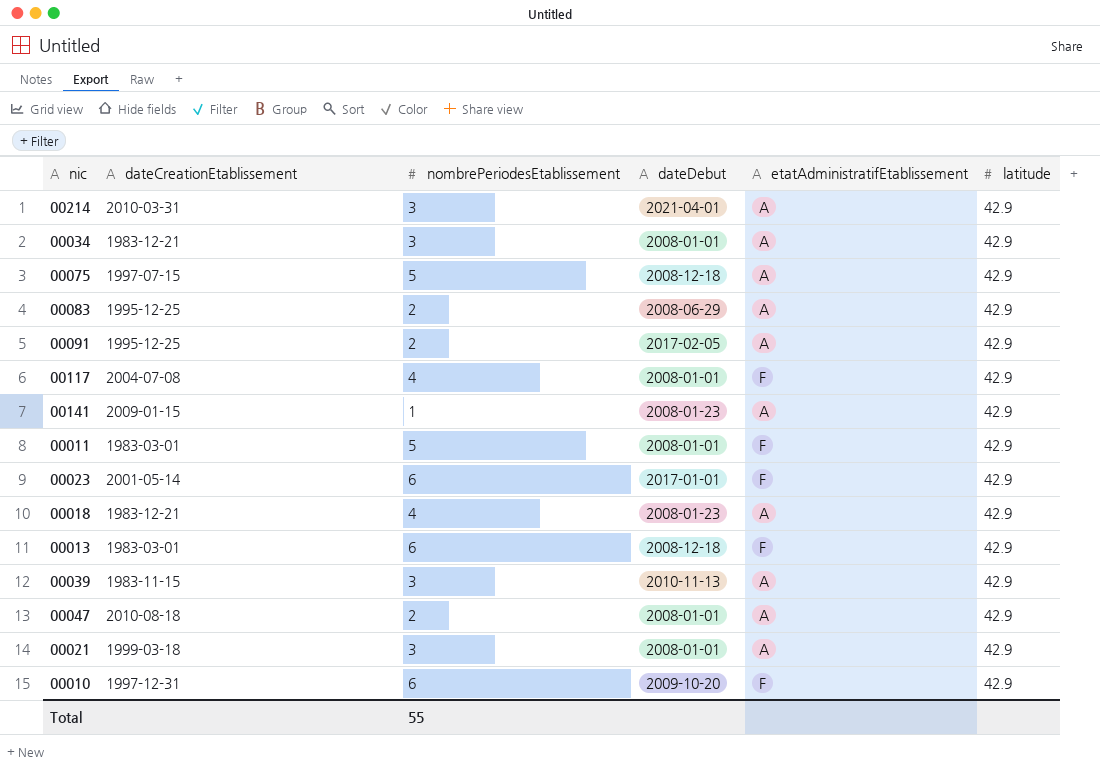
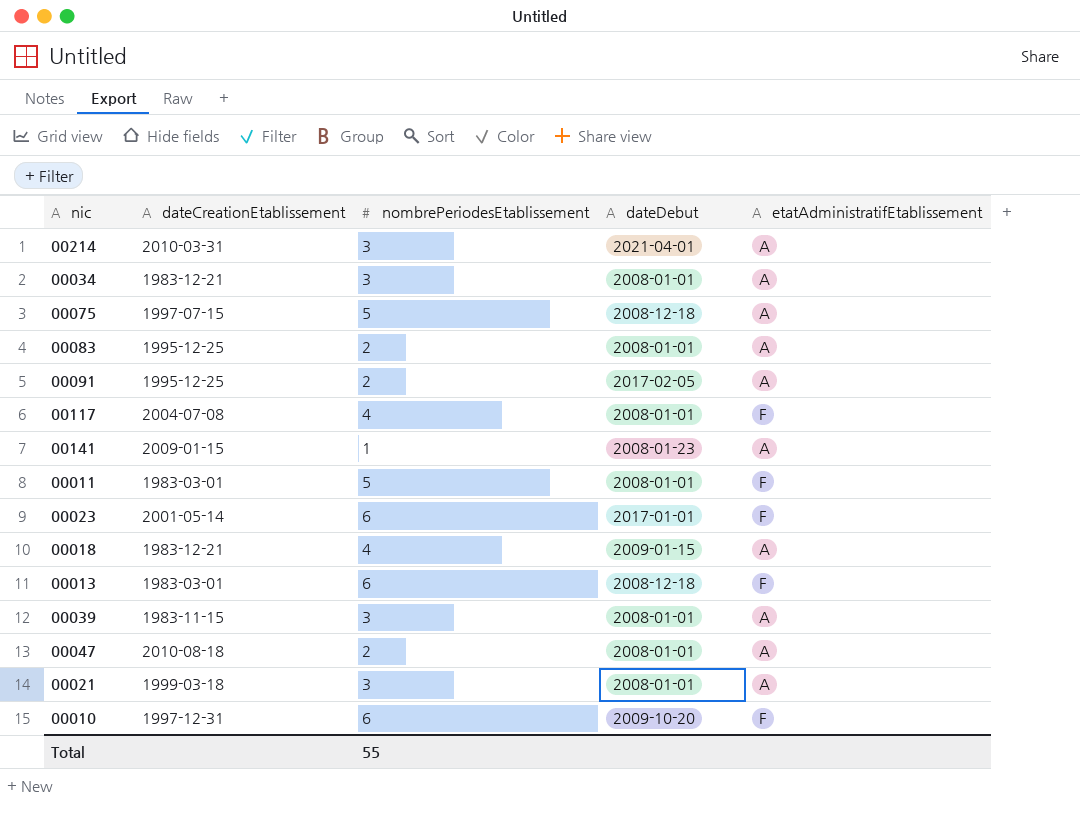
column latitude | position: 6 -> none
00083 | dateDebut: 2008-06-29 -> 2008-01-01
00018 | dateDebut: 2008-01-23 -> 2009-01-15
00039 | dateDebut: 2010-11-13 -> 2008-01-01

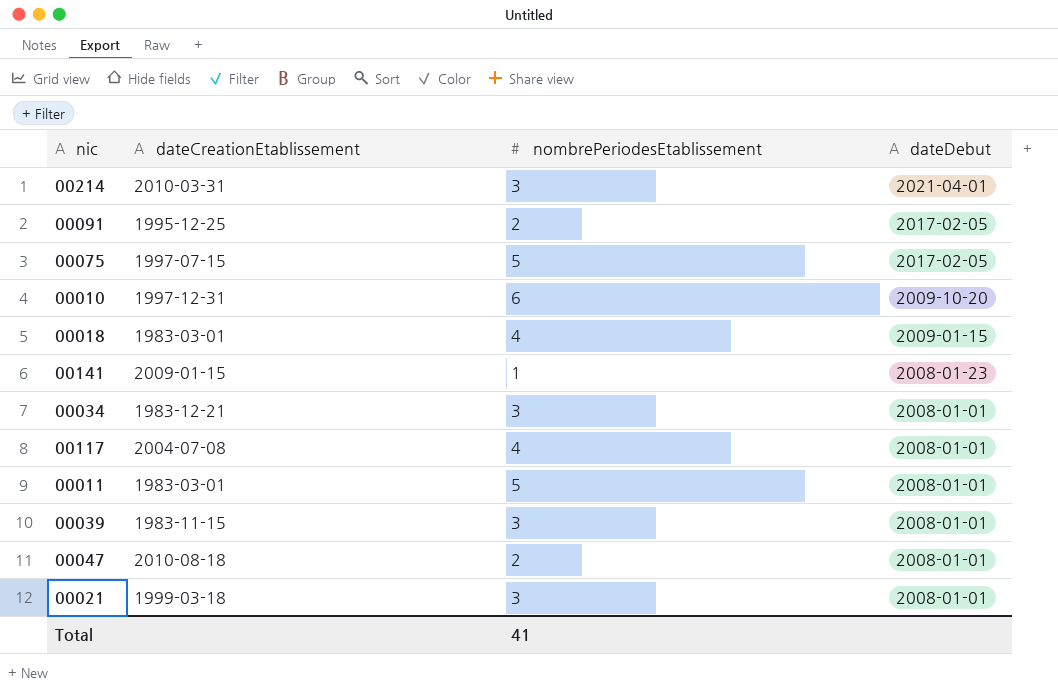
row order: none -> dateDebut descending
column etatAdministratifEtablissement | position: 5 -> none
row 00083: 1995-12-25 | 2 | 2008-01-01 | A -> none
row 00023: 2001-05-14 | 6 | 2017-01-01 | F -> none
row 00013: 1983-03-01 | 6 | 2008-12-18 | F -> none
00075 | dateDebut: 2008-12-18 -> 2017-02-05
00018 | dateCreationEtablissement: 1983-12-21 -> 1983-03-01
Total | nombrePeriodesEtablissement: 55 -> 41

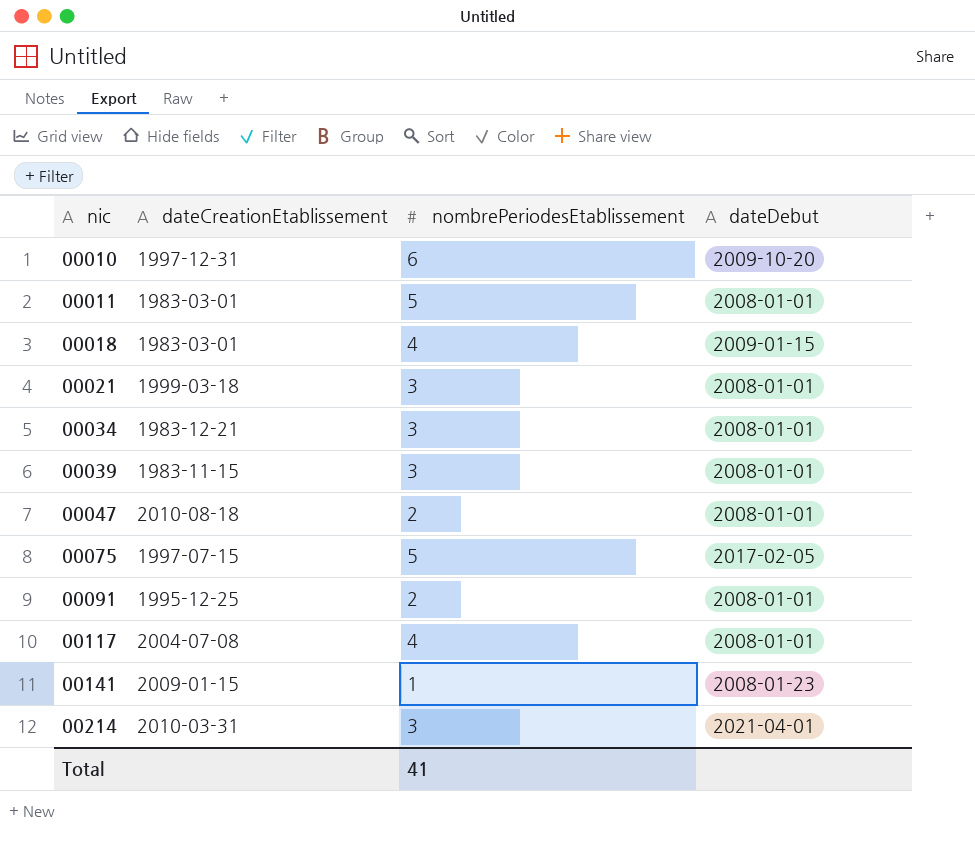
row order: dateDebut descending -> nic ascending
00091 | dateDebut: 2017-02-05 -> 2008-01-01

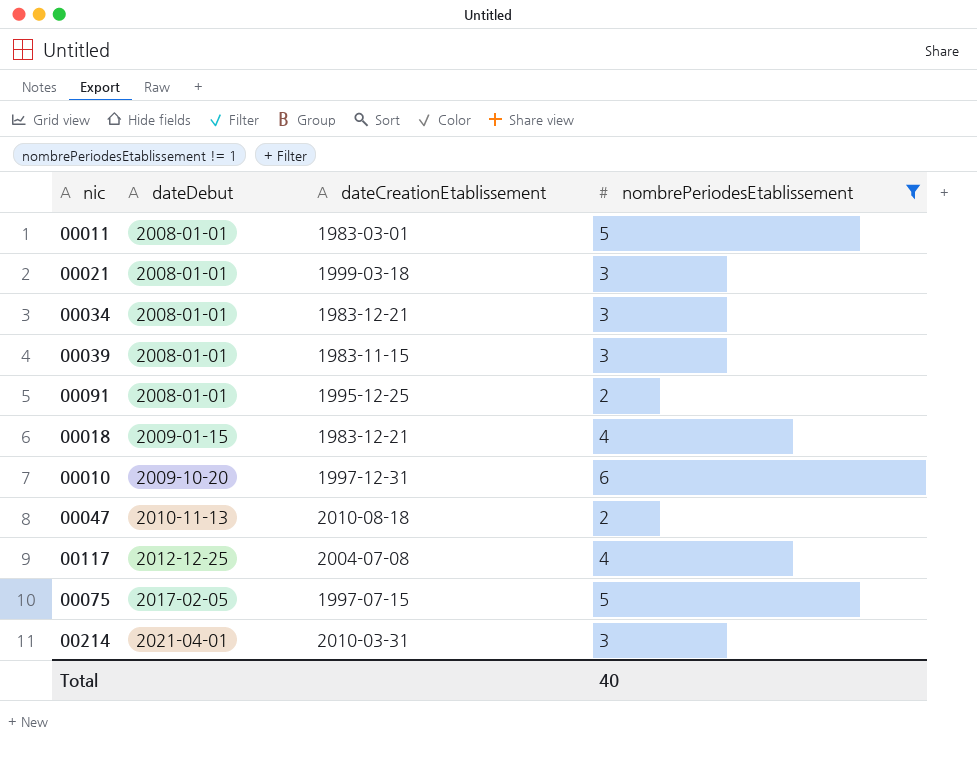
filter: none -> nombrePeriodesEtablissement != 1
row order: nic ascending -> dateDebut ascending
column dateDebut | position: 4 -> 2
00018 | dateCreationEtablissement: 1983-03-01 -> 1983-12-21
00047 | dateDebut: 2008-01-01 -> 2010-11-13
00117 | dateDebut: 2008-01-01 -> 2012-12-25
Total | nombrePeriodesEtablissement: 41 -> 40

